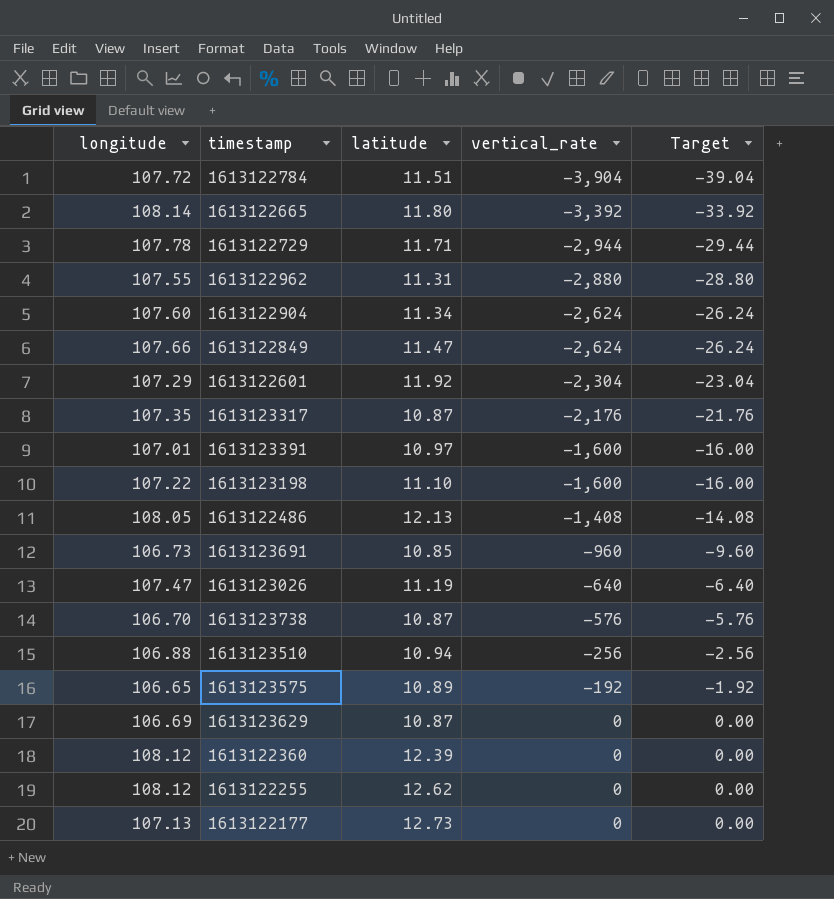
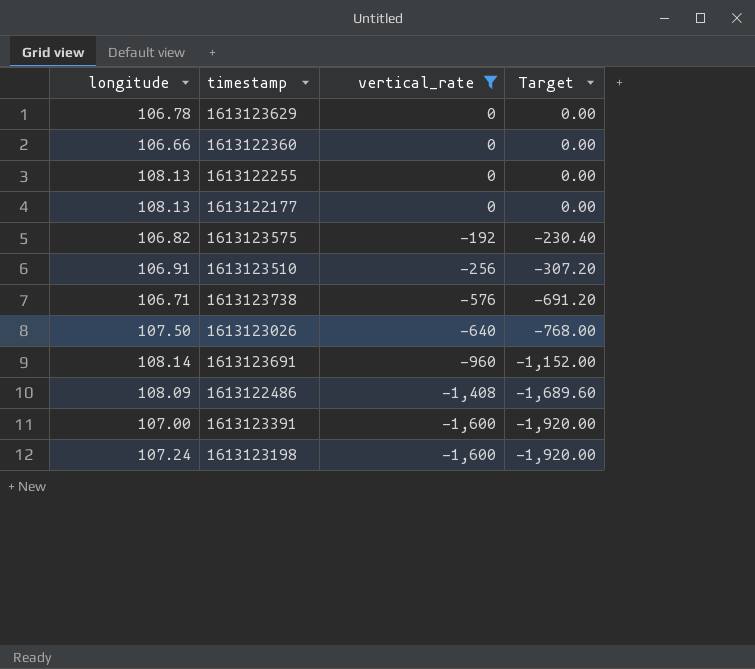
filter: none -> vertical_rate >= -1,600
row order: vertical_rate ascending -> vertical_rate descending
column latitude | position: 3 -> none
column Target | formula: [vertical_rate] * 0.01 -> [vertical_rate] * 1.2
1613123629 | longitude: 106.69 -> 106.78
1613122360 | longitude: 108.12 -> 106.66
1613122255 | longitude: 108.12 -> 108.13
1613122177 | longitude: 107.13 -> 108.13
1613123575 | longitude: 106.65 -> 106.82
1613123510 | longitude: 106.88 -> 106.91
1613123738 | longitude: 106.70 -> 106.71
1613123026 | longitude: 107.47 -> 107.50
1613123691 | longitude: 106.73 -> 108.14
1613122486 | longitude: 108.05 -> 108.09
1613123391 | longitude: 107.01 -> 107.00
1613123198 | longitude: 107.22 -> 107.24

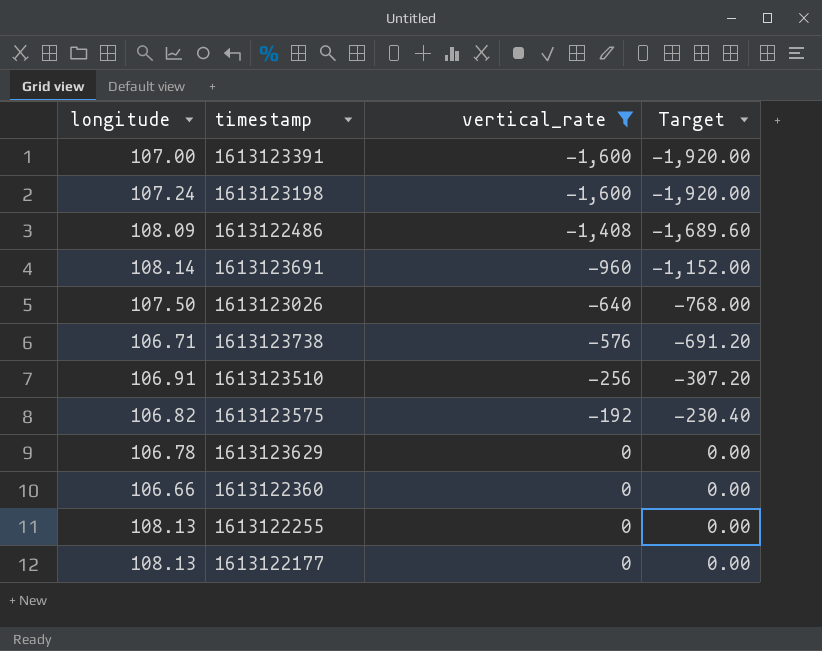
row order: vertical_rate descending -> vertical_rate ascending

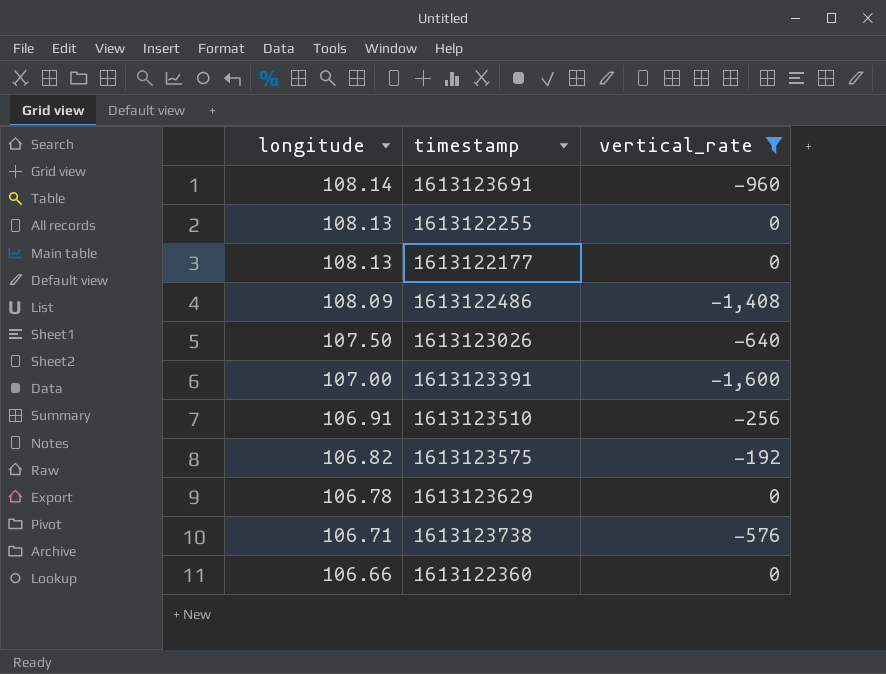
row order: vertical_rate ascending -> longitude descending
column Target | formula: [vertical_rate] * 1.2 -> none
row 1613123198: 107.24 | -1,600 | -1,920.00 -> none

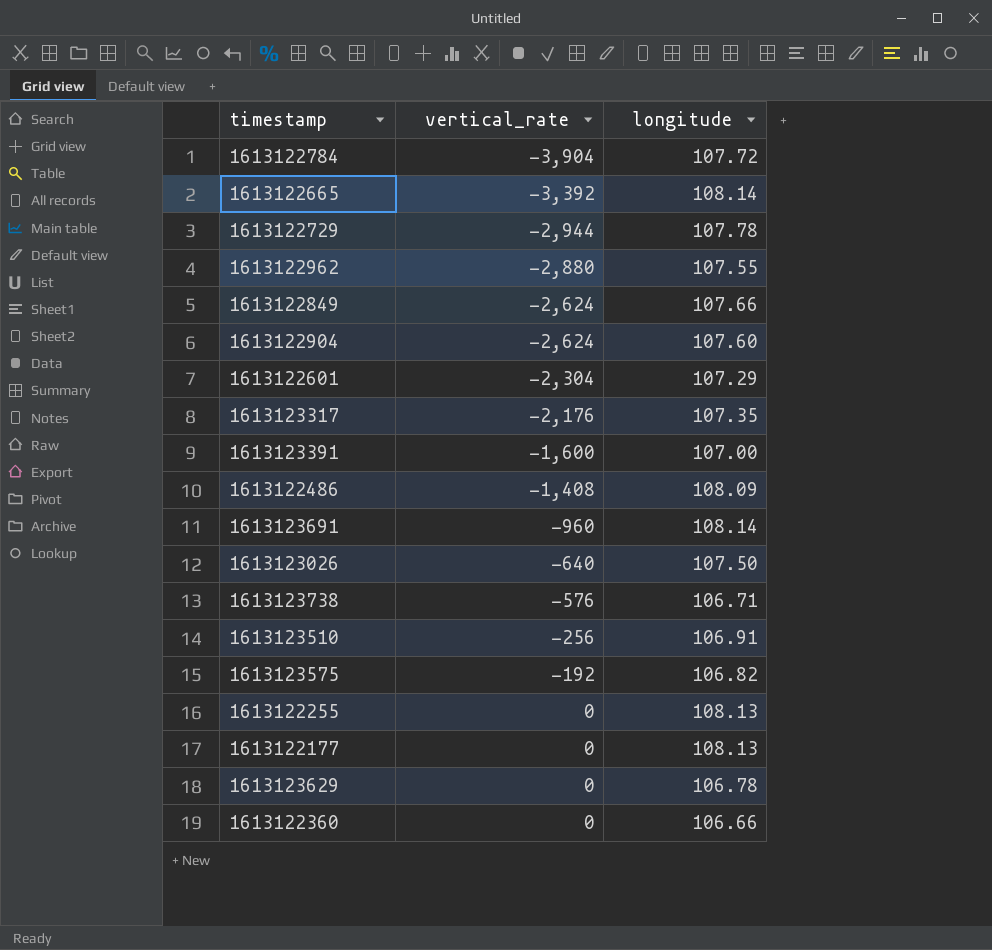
filter: vertical_rate >= -1,600 -> none
row order: longitude descending -> vertical_rate ascending
column longitude | position: 1 -> 3

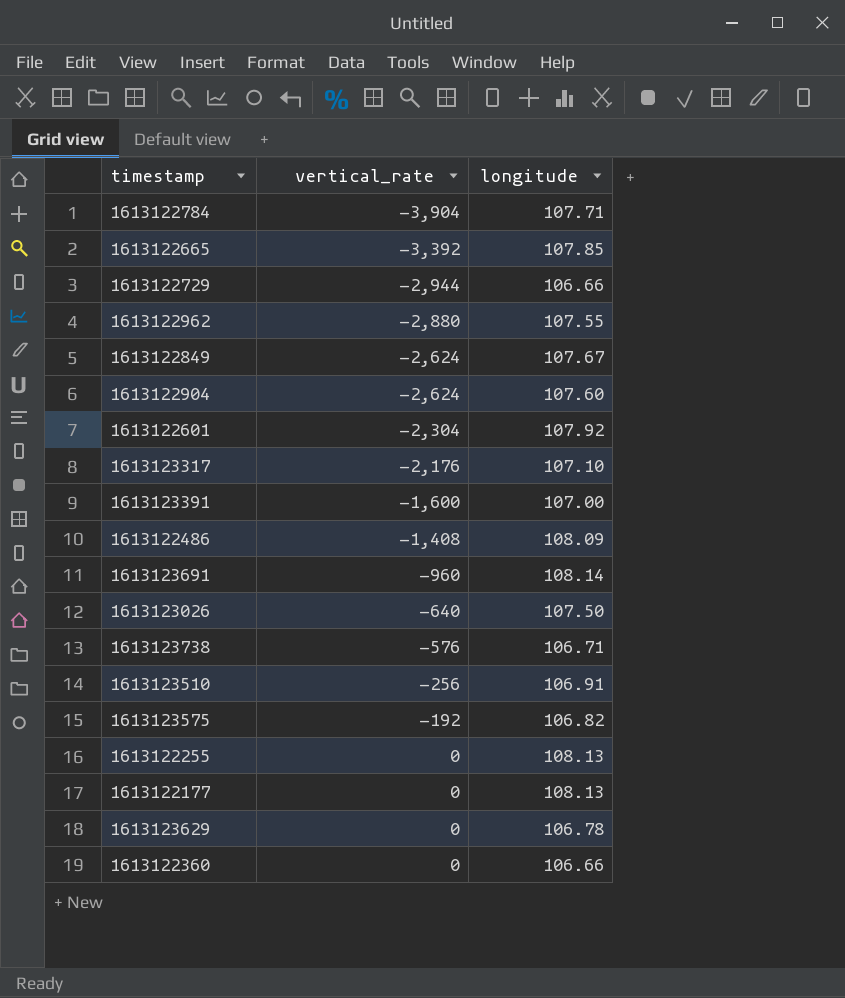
1613122784 | longitude: 107.72 -> 107.71
1613122665 | longitude: 108.14 -> 107.85
1613122729 | longitude: 107.78 -> 106.66
1613122849 | longitude: 107.66 -> 107.67
1613122601 | longitude: 107.29 -> 107.92
1613123317 | longitude: 107.35 -> 107.10

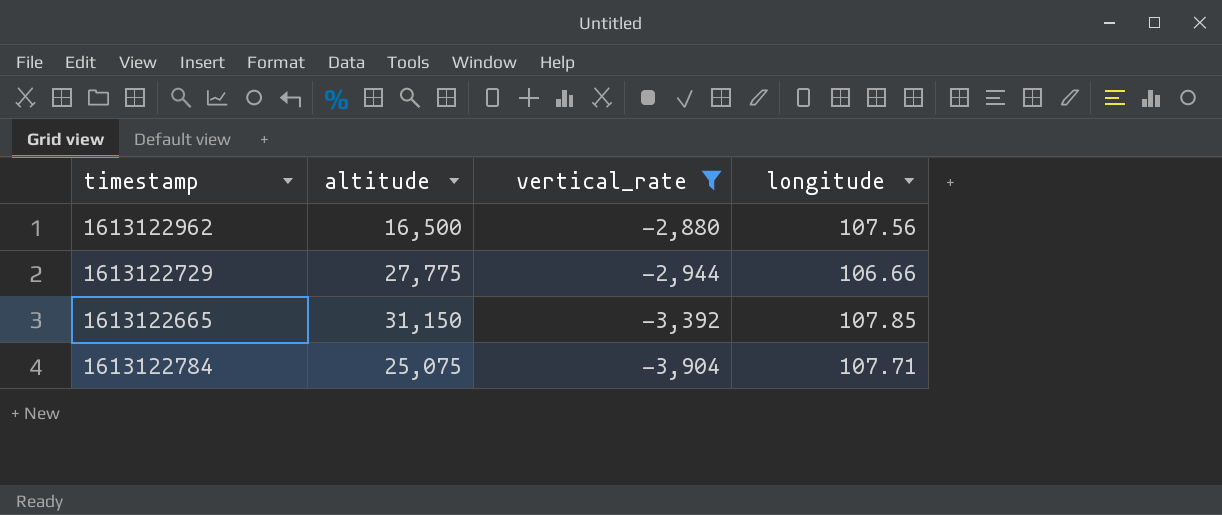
filter: none -> vertical_rate <= -2,880
row order: vertical_rate ascending -> vertical_rate descending
column altitude | position: none -> 2
1613122962 | longitude: 107.55 -> 107.56

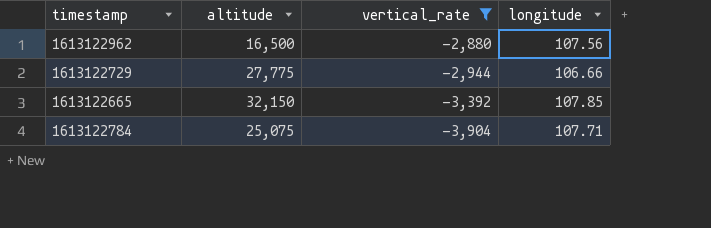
1613122665 | altitude: 31,150 -> 32,150

